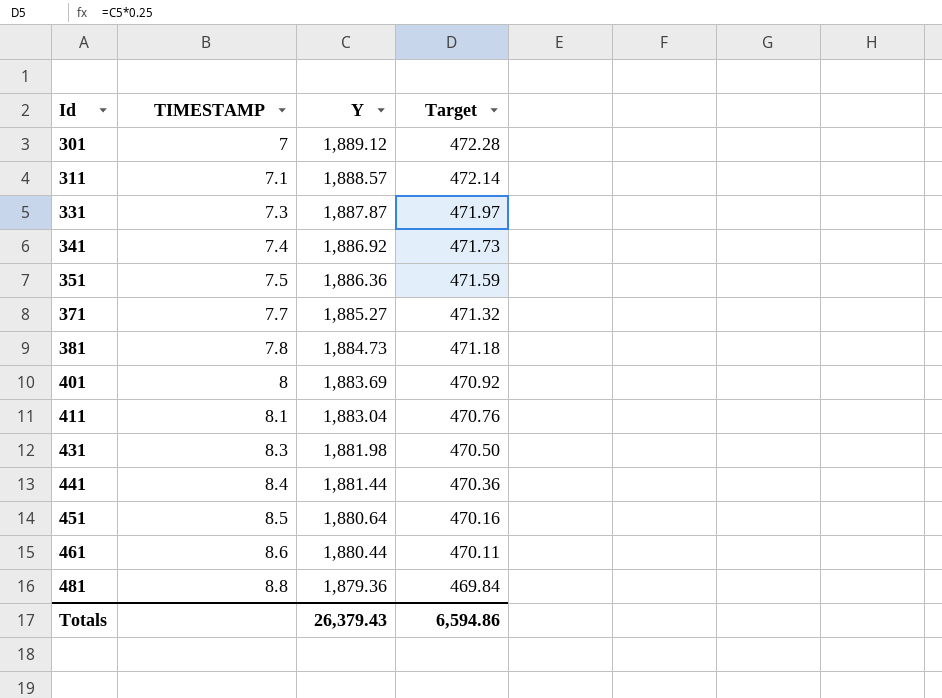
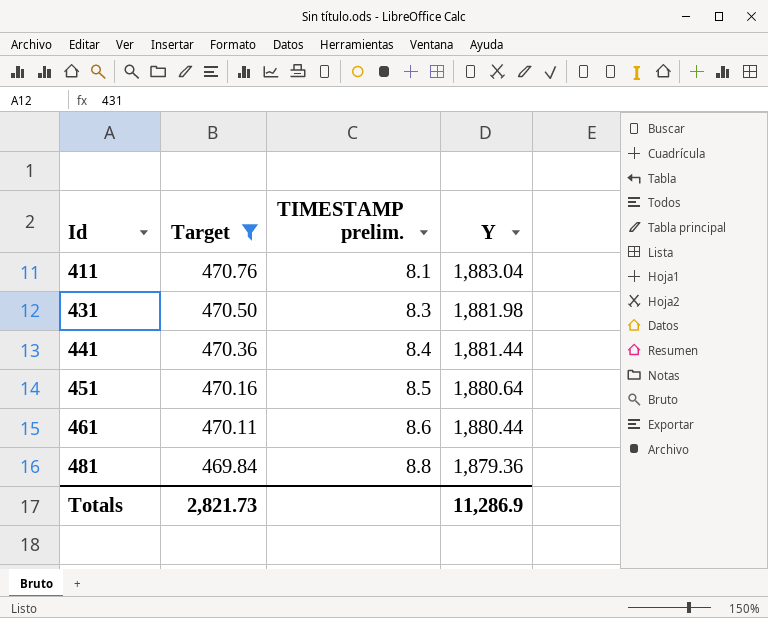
filter: none -> Target <= 470.76
column Target | position: 4 -> 2
column name: TIMESTAMP -> TIMESTAMP prelim.
Totals | Target: 6,594.86 -> 2,821.73
Totals | Y: 26,379.43 -> 11,286.9

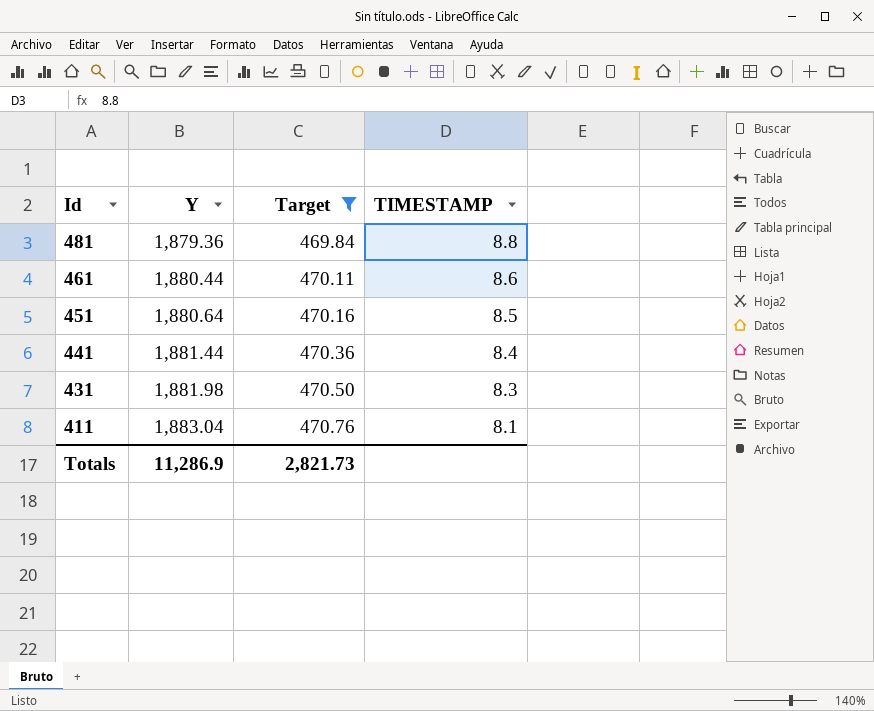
row order: Id ascending -> Id descending
column Y | position: 4 -> 2
column name: TIMESTAMP prelim. -> TIMESTAMP

